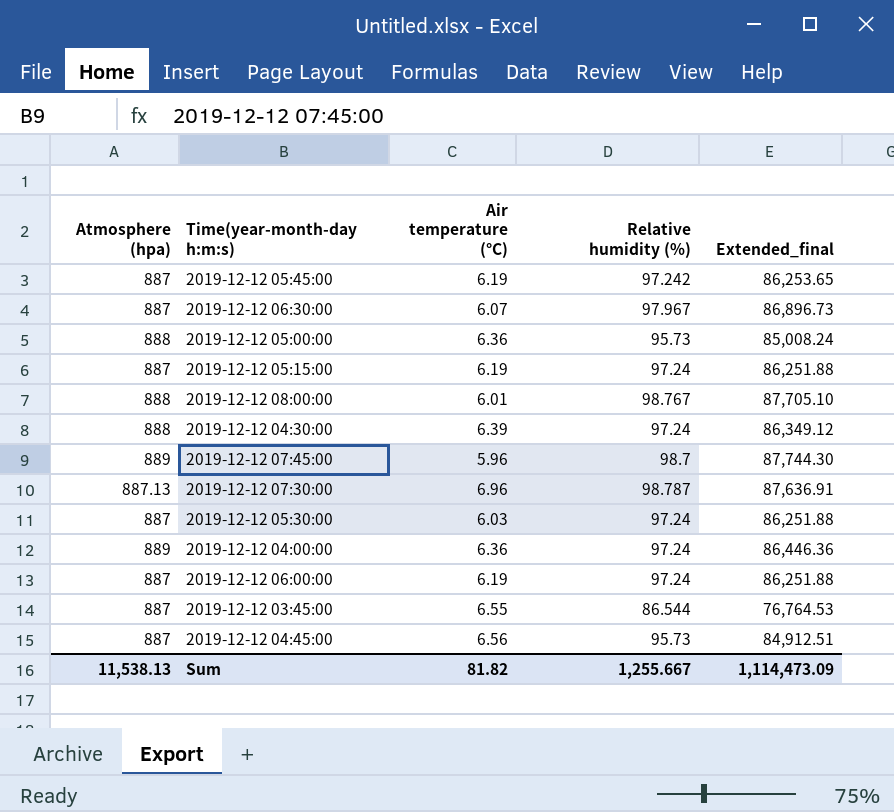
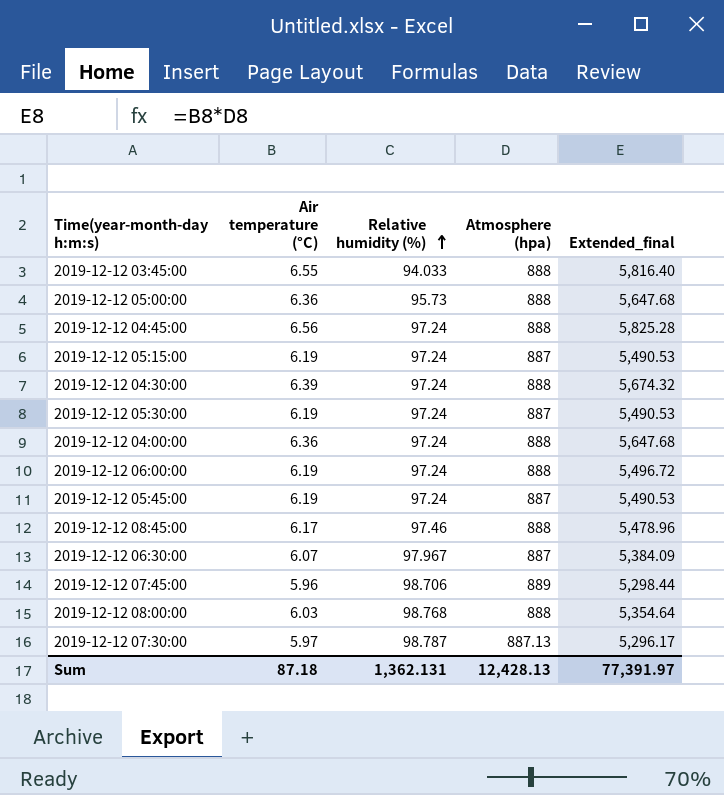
row order: none -> Relative humidity (%) ascending
column Atmosphere (hpa) | position: 1 -> 4
column Extended_final | formula: [Atmosphere (hpa)] * [Relative humidity (%)] -> [Air temperature (°C)] * [Atmosphere (hpa)]
2019-12-12 03:45:00 | Relative humidity (%): 86.544 -> 94.033
2019-12-12 03:45:00 | Atmosphere (hpa): 887 -> 888
2019-12-12 04:45:00 | Relative humidity (%): 95.73 -> 97.24
2019-12-12 04:45:00 | Atmosphere (hpa): 887 -> 888
2019-12-12 05:30:00 | Air temperature (°C): 6.03 -> 6.19
2019-12-12 04:00:00 | Atmosphere (hpa): 889 -> 888
2019-12-12 06:00:00 | Atmosphere (hpa): 887 -> 888
2019-12-12 05:45:00 | Relative humidity (%): 97.242 -> 97.24
row 2019-12-12 08:45:00: none -> 6.17 | 97.46 | 888 | 5,478.96
2019-12-12 07:45:00 | Relative humidity (%): 98.7 -> 98.706
2019-12-12 08:00:00 | Air temperature (°C): 6.01 -> 6.03
2019-12-12 08:00:00 | Relative humidity (%): 98.767 -> 98.768
2019-12-12 07:30:00 | Air temperature (°C): 6.96 -> 5.97
Sum | Air temperature (°C): 81.82 -> 87.18
Sum | Relative humidity (%): 1,255.667 -> 1,362.131
Sum | Atmosphere (hpa): 11,538.13 -> 12,428.13
Sum | Extended_final: 1,114,473.09 -> 77,391.97

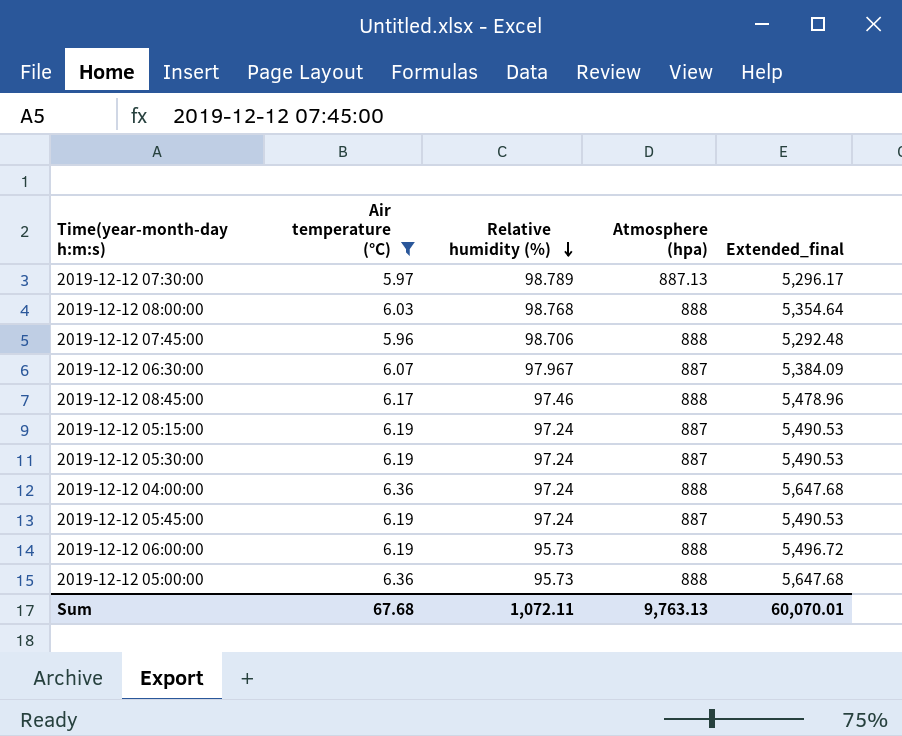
filter: none -> Air temperature (°C) <= 6.36
row order: Relative humidity (%) ascending -> Relative humidity (%) descending
2019-12-12 07:30:00 | Relative humidity (%): 98.787 -> 98.789
2019-12-12 07:45:00 | Atmosphere (hpa): 889 -> 888
2019-12-12 07:45:00 | Extended_final: 5,298.44 -> 5,292.48
2019-12-12 06:00:00 | Relative humidity (%): 97.24 -> 95.73
Sum | Air temperature (°C): 87.18 -> 67.68
Sum | Relative humidity (%): 1,362.131 -> 1,072.11
Sum | Atmosphere (hpa): 12,428.13 -> 9,763.13
Sum | Extended_final: 77,391.97 -> 60,070.01

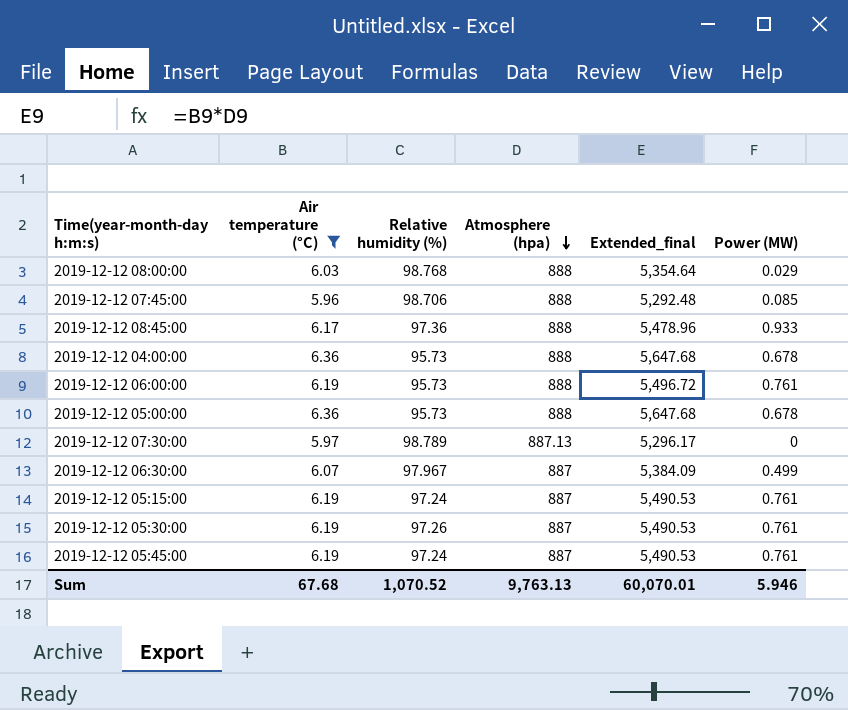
row order: Relative humidity (%) descending -> Atmosphere (hpa) descending
column Power (MW) | position: none -> 6
2019-12-12 08:45:00 | Relative humidity (%): 97.46 -> 97.36
2019-12-12 04:00:00 | Relative humidity (%): 97.24 -> 95.73
2019-12-12 05:30:00 | Relative humidity (%): 97.24 -> 97.26
Sum | Relative humidity (%): 1,072.11 -> 1,070.52

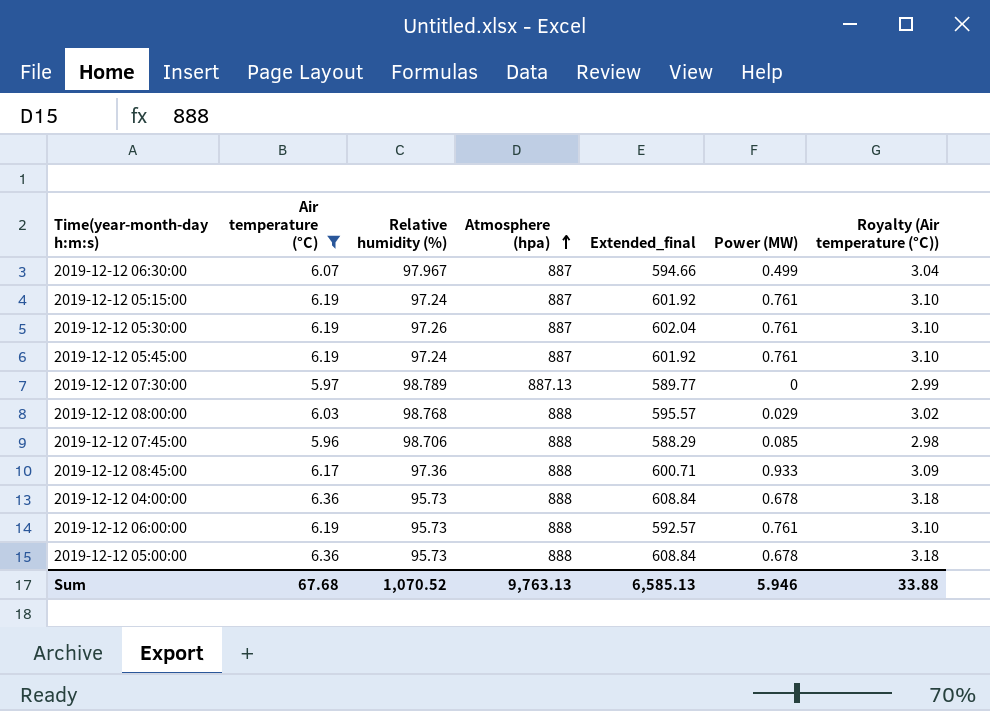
row order: Atmosphere (hpa) descending -> Atmosphere (hpa) ascending
column Extended_final | formula: [Air temperature (°C)] * [Atmosphere (hpa)] -> [Air temperature (°C)] * [Relative humidity (%)]
column Royalty (Air temperature (°C)) | formula: none -> [Air temperature (°C)] * 0.5
Sum | Extended_final: 60,070.01 -> 6,585.13

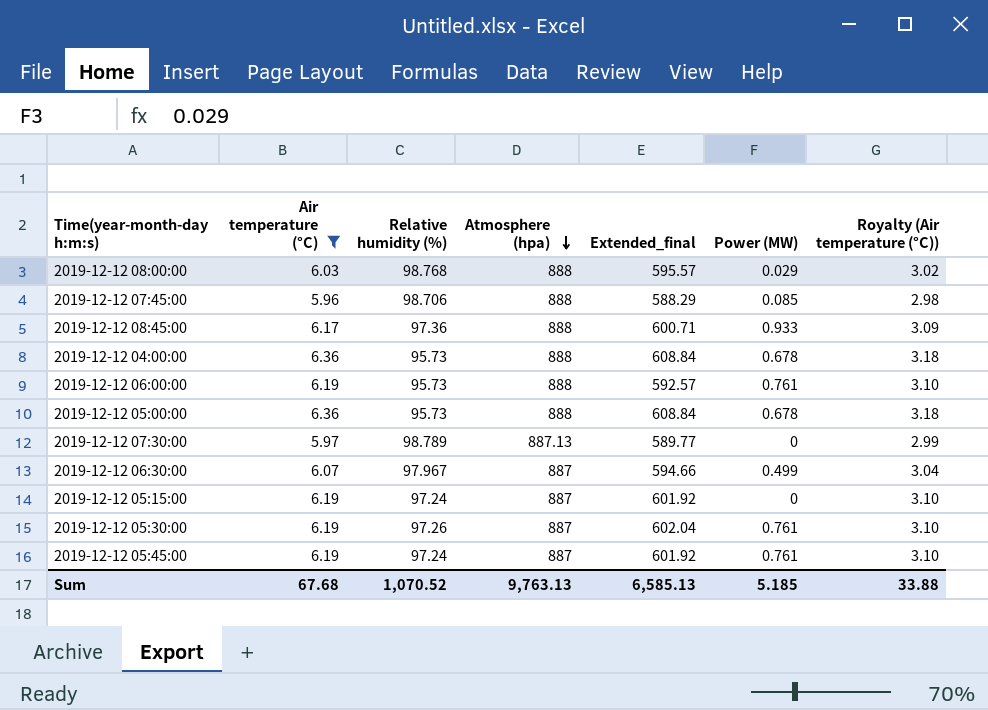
row order: Atmosphere (hpa) ascending -> Atmosphere (hpa) descending
2019-12-12 05:15:00 | Power (MW): 0.761 -> 0
Sum | Power (MW): 5.946 -> 5.185

